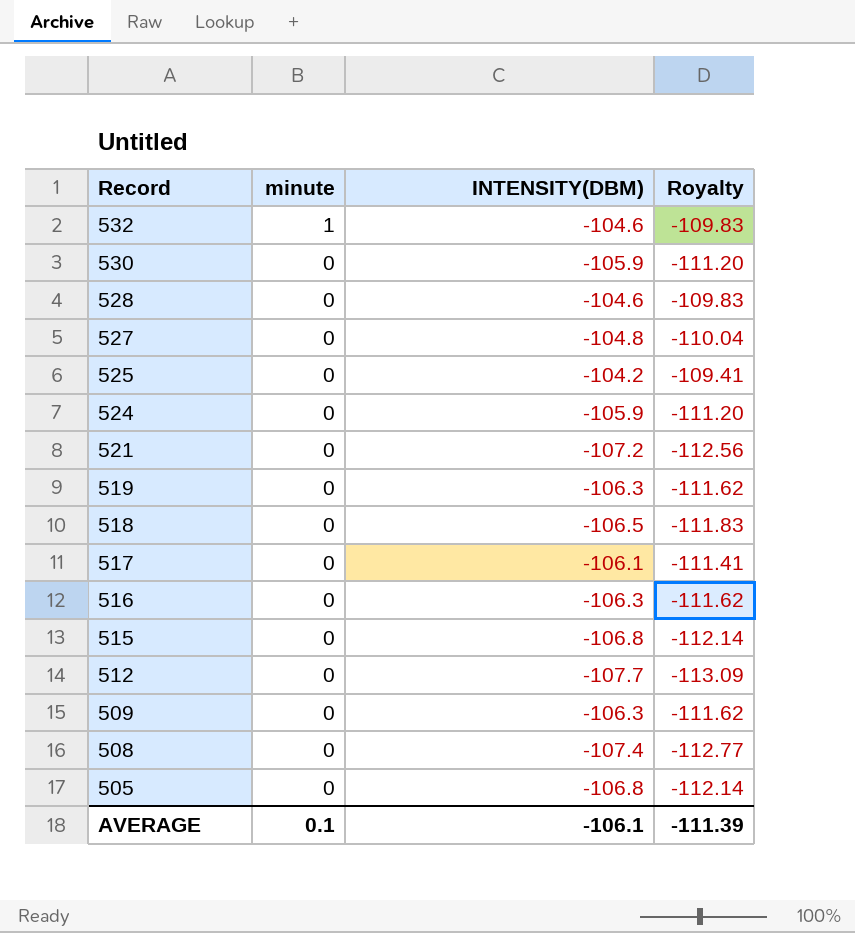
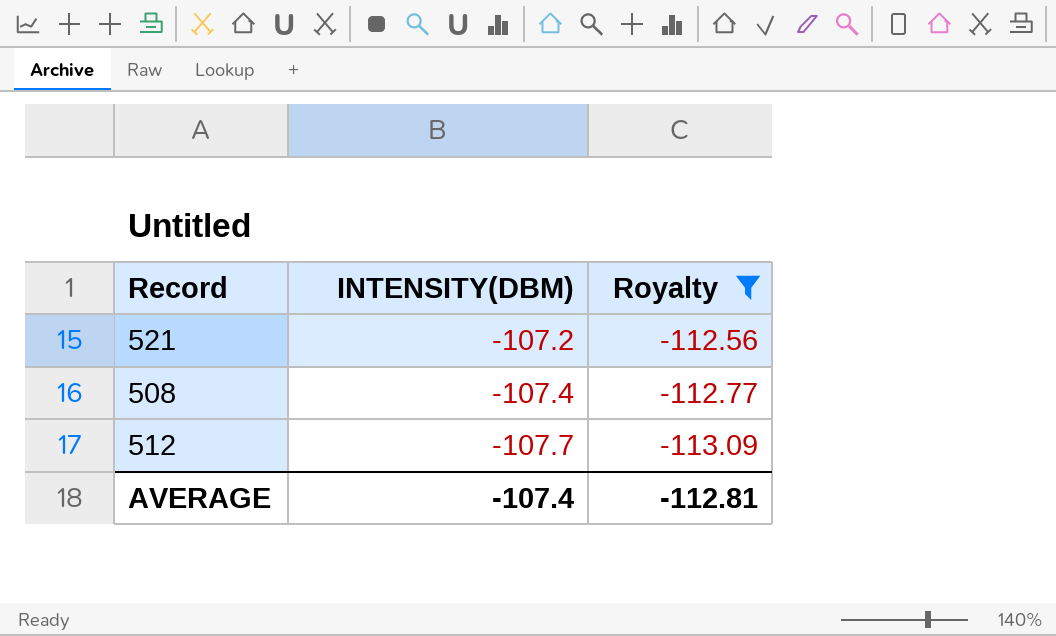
filter: none -> Royalty <= -112.56
row order: Record descending -> INTENSITY(DBM) descending
column minute | position: 2 -> none
AVERAGE | INTENSITY(DBM): -106.1 -> -107.4
AVERAGE | Royalty: -111.39 -> -112.81

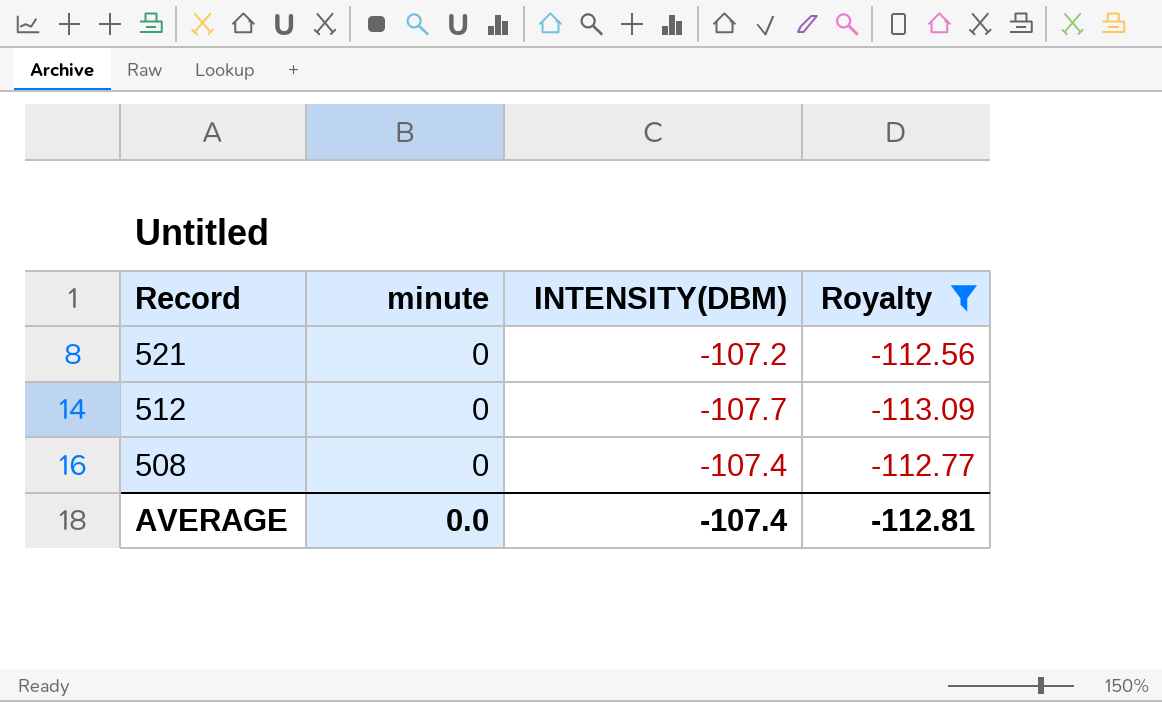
row order: INTENSITY(DBM) descending -> Record descending
column minute | position: none -> 2

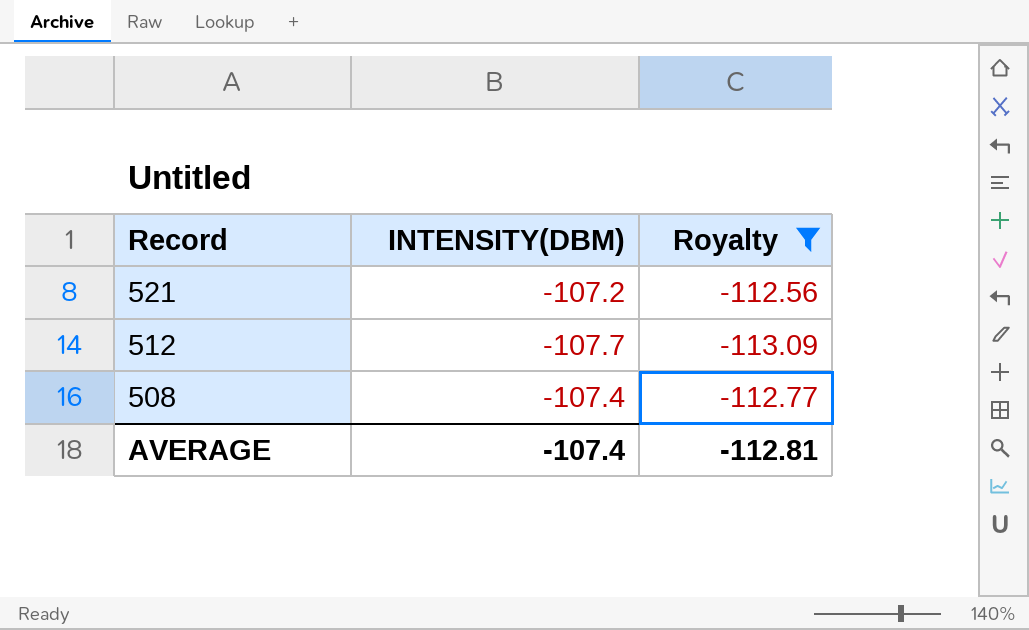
column minute | position: 2 -> none

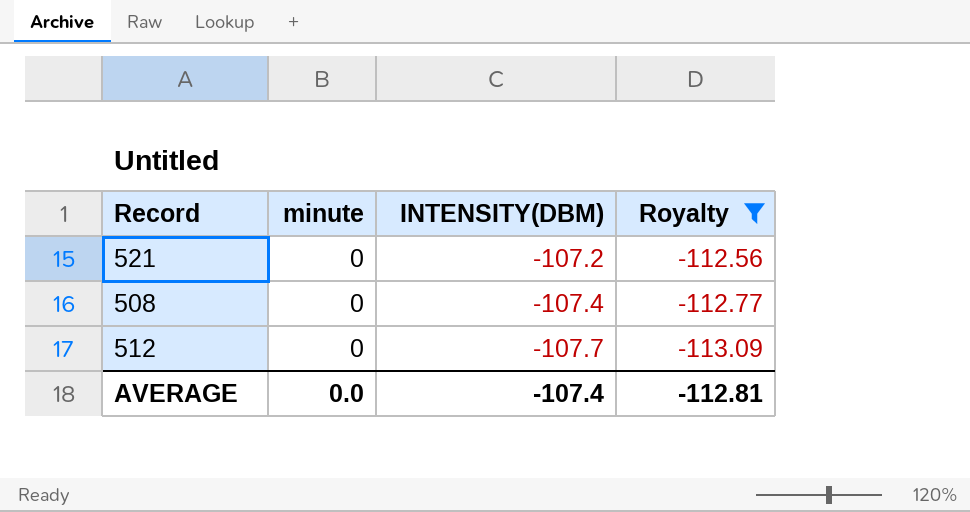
row order: Record descending -> INTENSITY(DBM) descending
column minute | position: none -> 2

